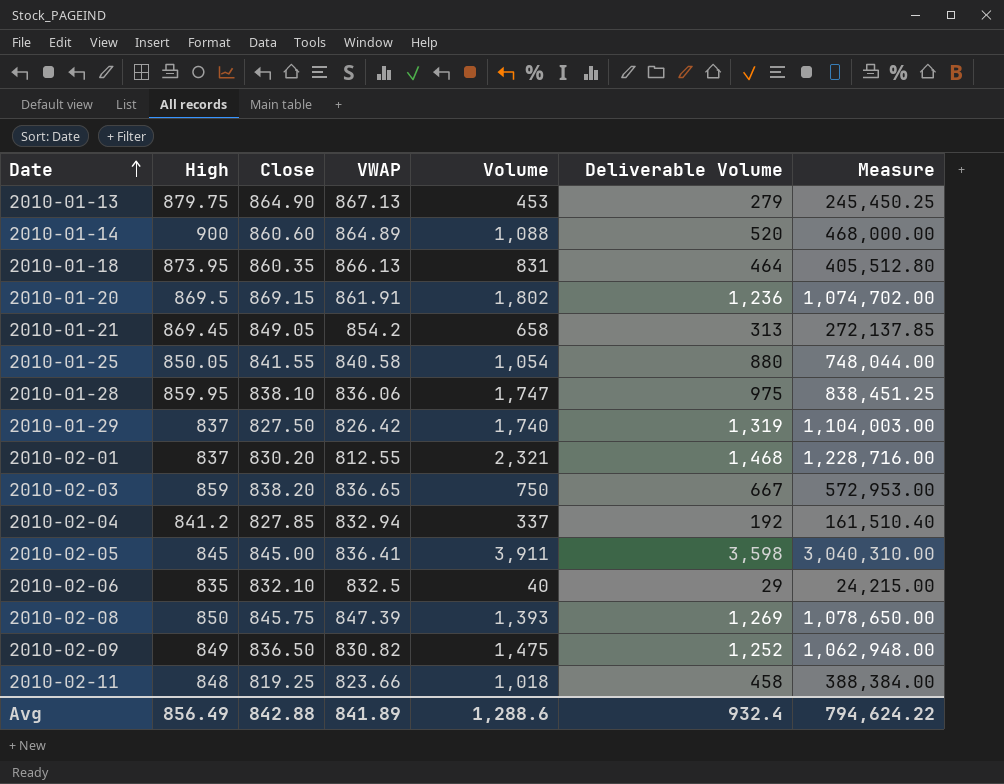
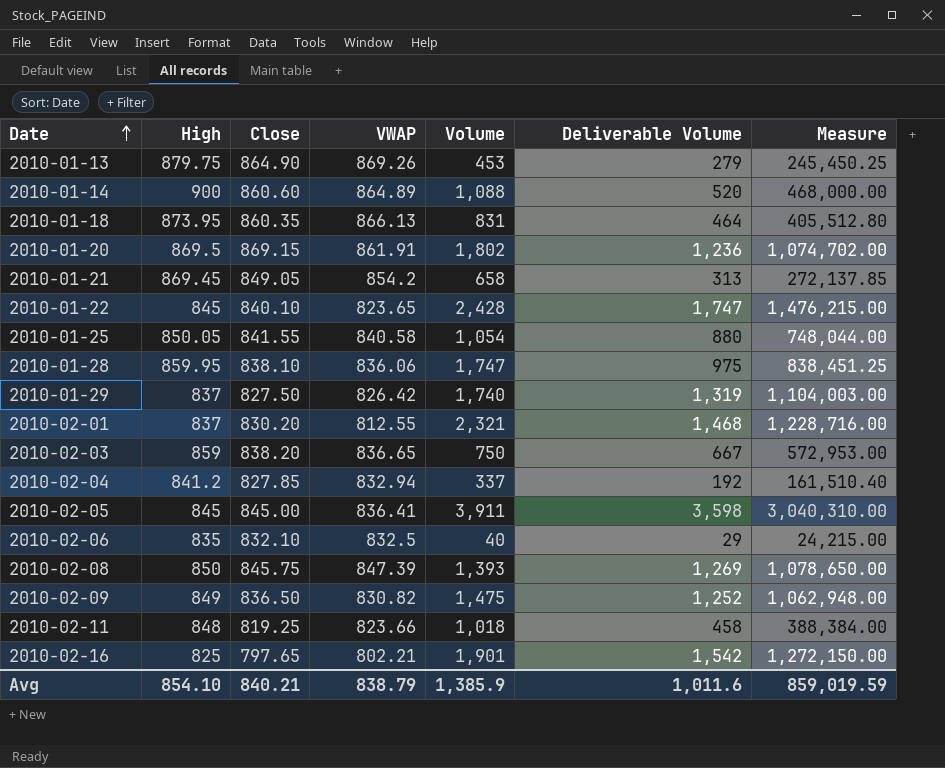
2010-01-13 | VWAP: 867.13 -> 869.26
row 2010-01-22: none -> 845 | 840.10 | 823.65 | 2,428 | 1,747 | 1,476,215.00
row 2010-02-16: none -> 825 | 797.65 | 802.21 | 1,901 | 1,542 | 1,272,150.00
Avg | High: 856.49 -> 854.10
Avg | Close: 842.88 -> 840.21
Avg | VWAP: 841.89 -> 838.79
Avg | Volume: 1,288.6 -> 1,385.9
Avg | Deliverable Volume: 932.4 -> 1,011.6
Avg | Measure: 794,624.22 -> 859,019.59

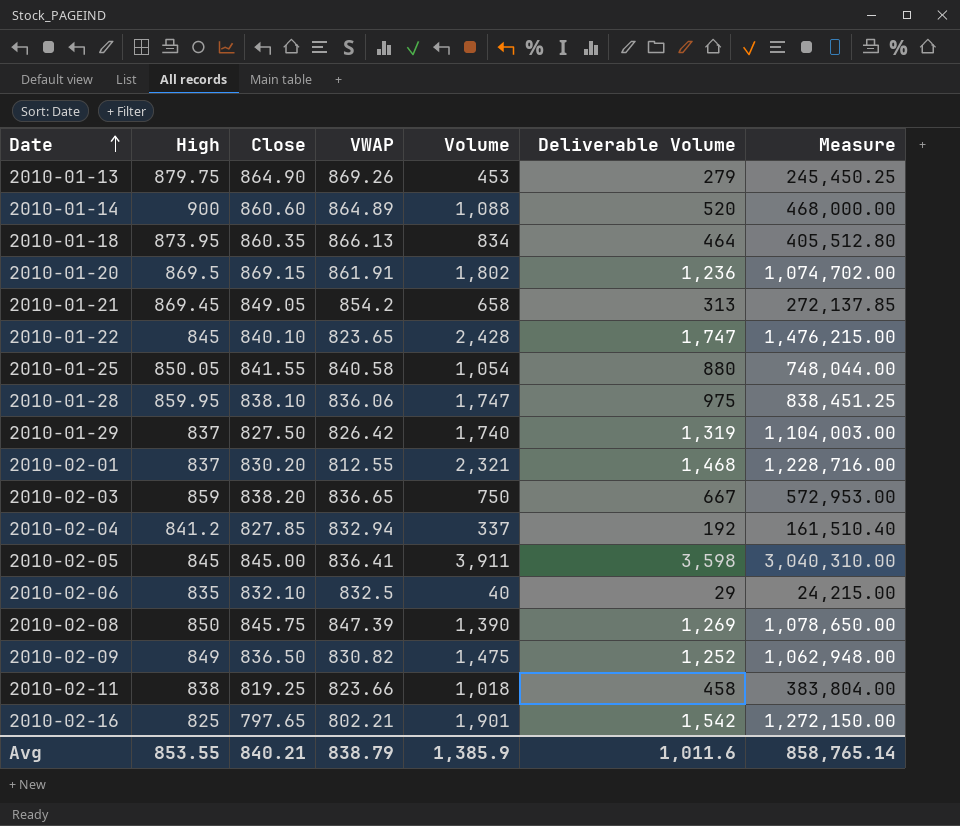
2010-01-18 | Volume: 831 -> 834
2010-02-08 | Volume: 1,393 -> 1,390
2010-02-11 | High: 848 -> 838
2010-02-11 | Measure: 388,384.00 -> 383,804.00
Avg | High: 854.10 -> 853.55
Avg | Measure: 859,019.59 -> 858,765.14

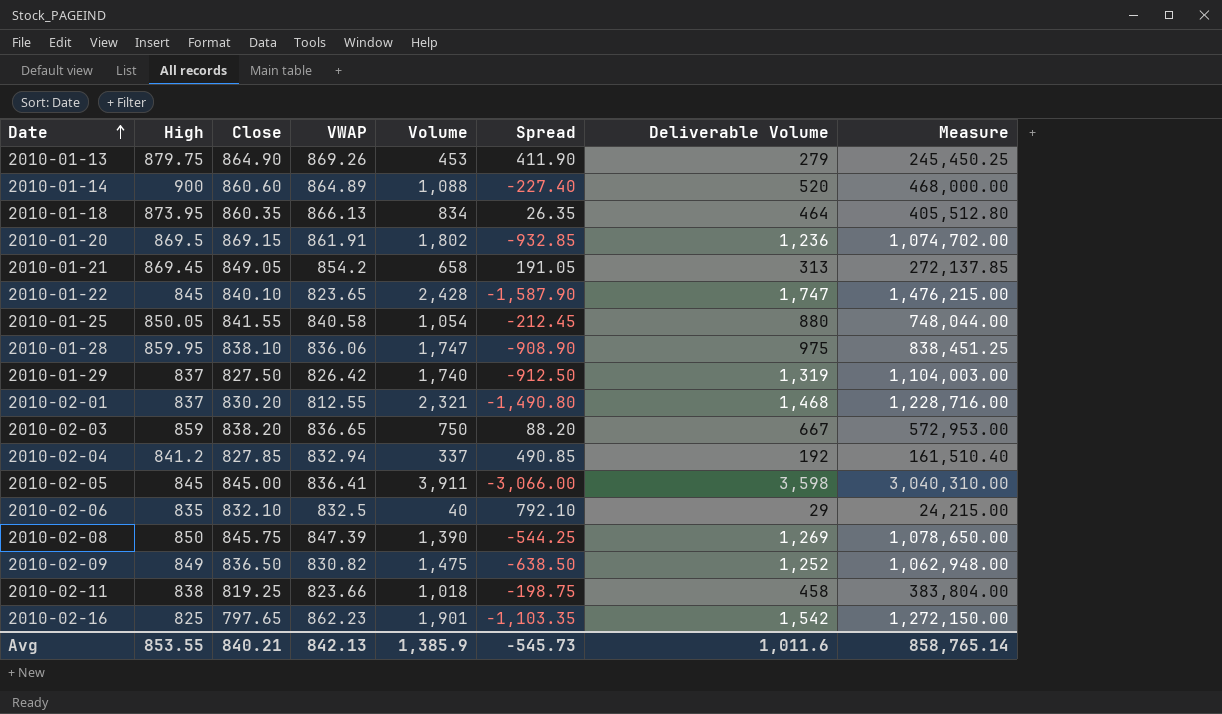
column Spread | formula: none -> [Close] - [Volume]
2010-02-16 | VWAP: 802.21 -> 862.23
Avg | VWAP: 838.79 -> 842.13

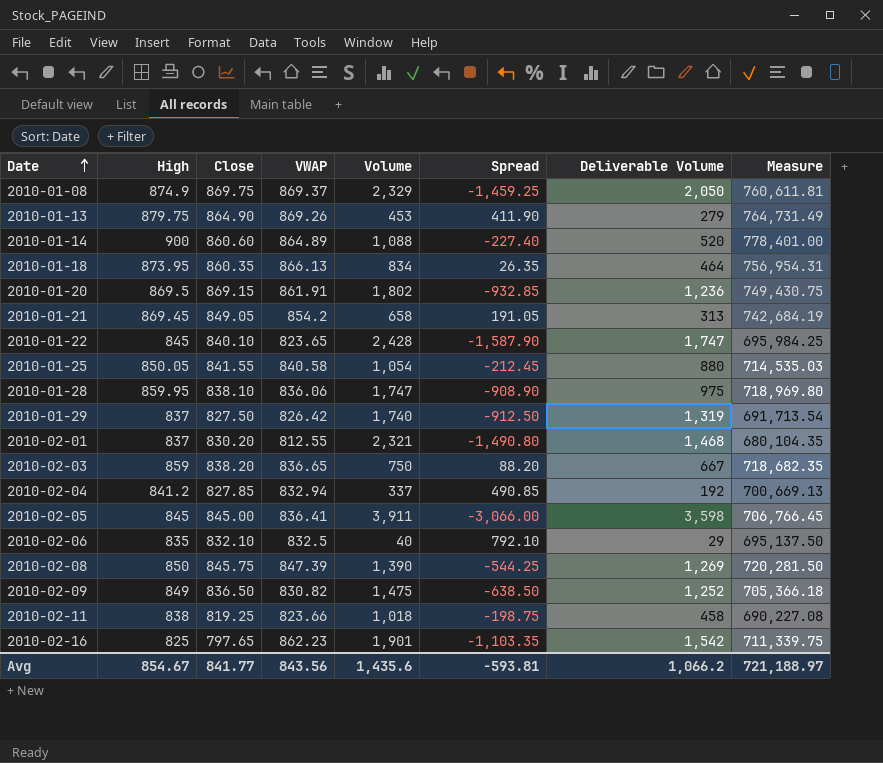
column Measure | formula: [High] * [Deliverable Volume] -> [High] * [VWAP]
row 2010-01-08: none -> 874.9 | 869.75 | 869.37 | 2,329 | -1,459.25 | 2,050 | 760,611.81
Avg | High: 853.55 -> 854.67
Avg | Close: 840.21 -> 841.77
Avg | VWAP: 842.13 -> 843.56
Avg | Volume: 1,385.9 -> 1,435.6
Avg | Spread: -545.73 -> -593.81
Avg | Deliverable Volume: 1,011.6 -> 1,066.2
Avg | Measure: 858,765.14 -> 721,188.97

